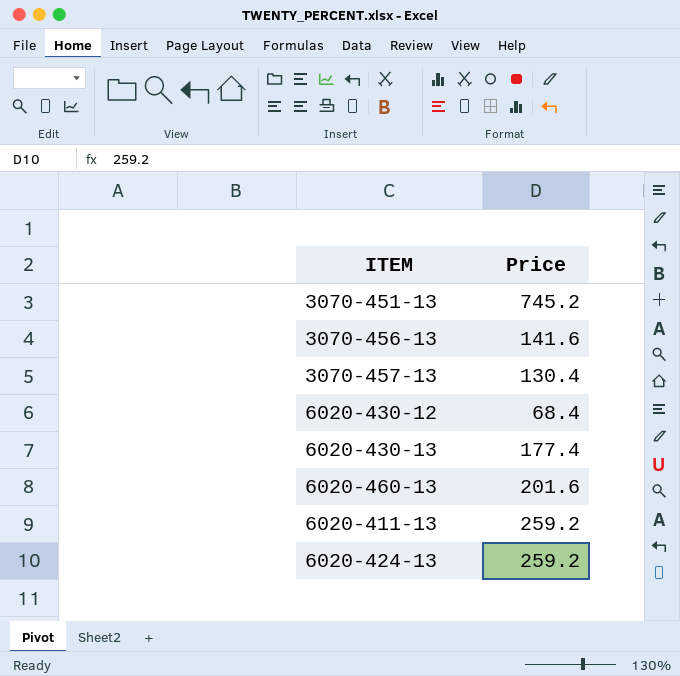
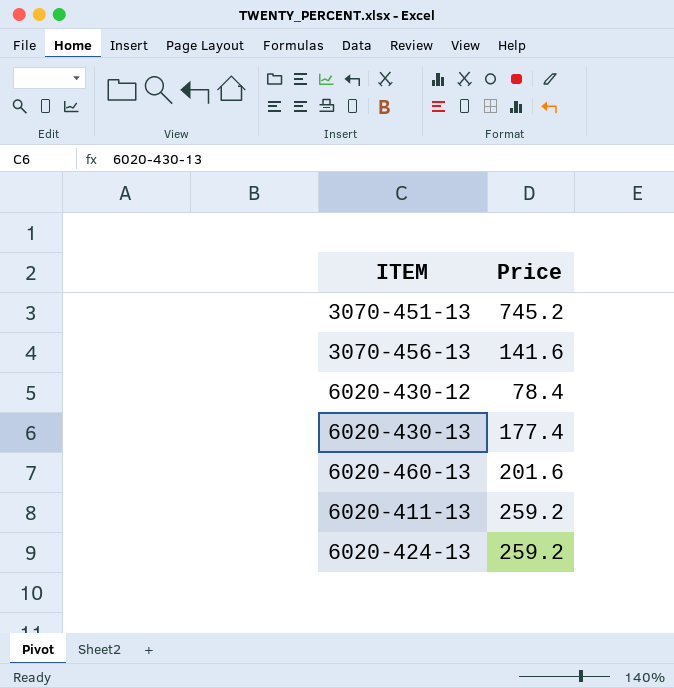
row 3070-457-13: 130.4 -> none
6020-430-12 | Price: 68.4 -> 78.4

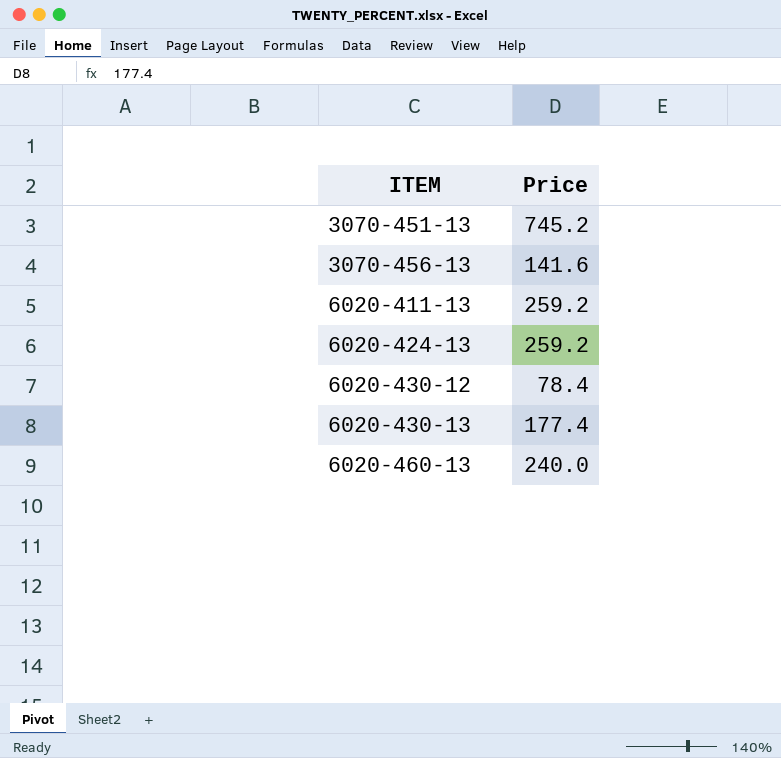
row order: none -> ITEM ascending
6020-460-13 | Price: 201.6 -> 240.0

